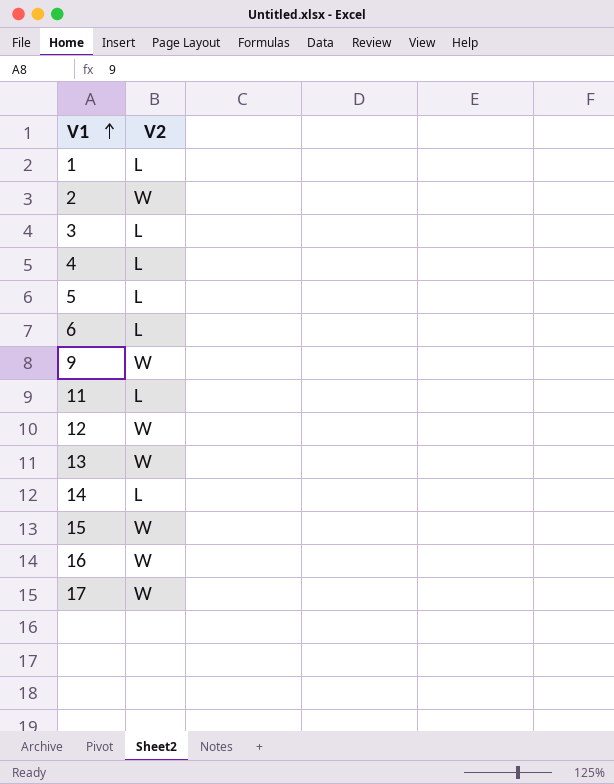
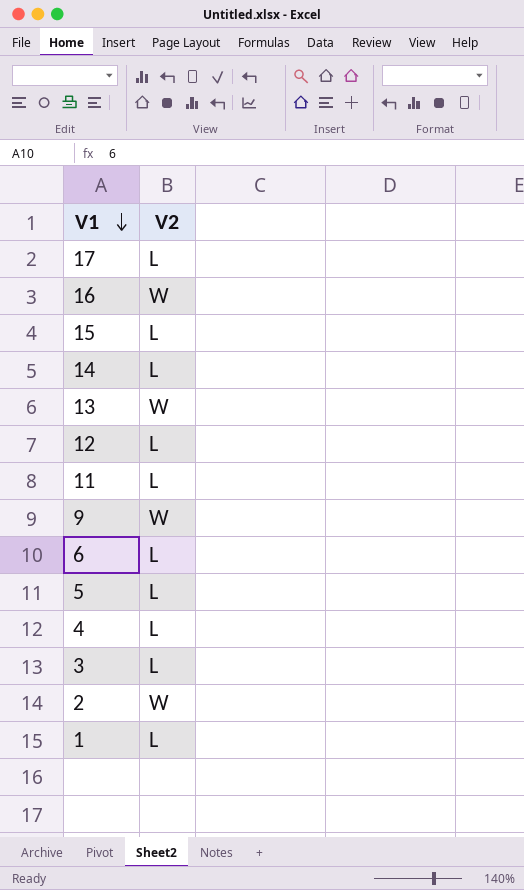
row order: V1 ascending -> V1 descending
17 | V2: W -> L
15 | V2: W -> L
12 | V2: W -> L

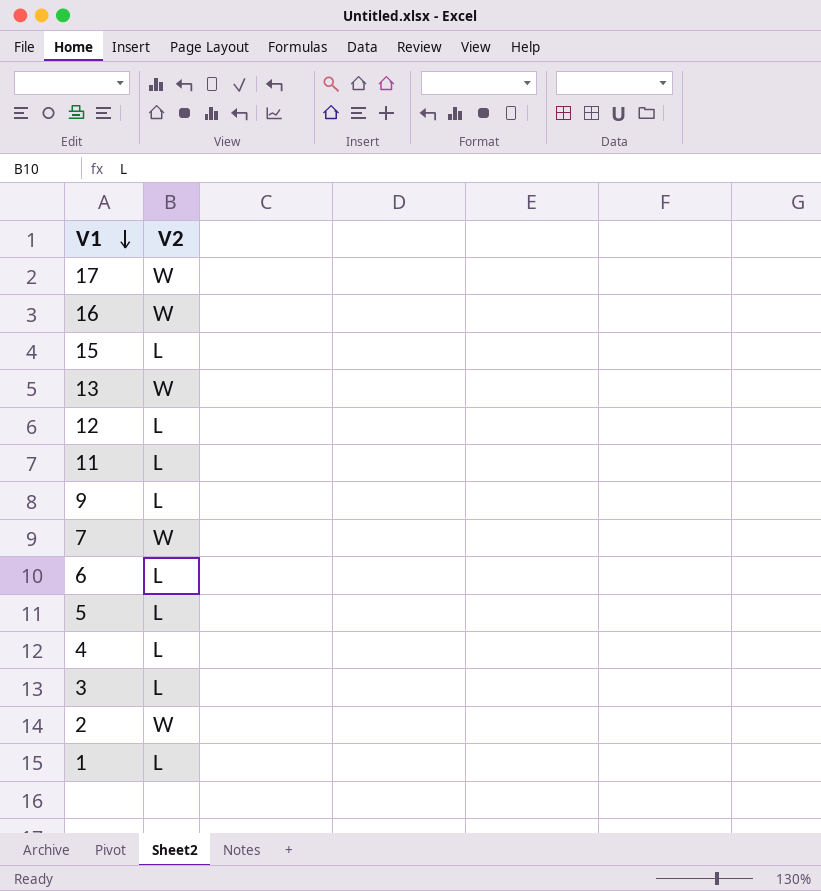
row 14: L -> none
17 | V2: L -> W
9 | V2: W -> L
row 7: none -> W

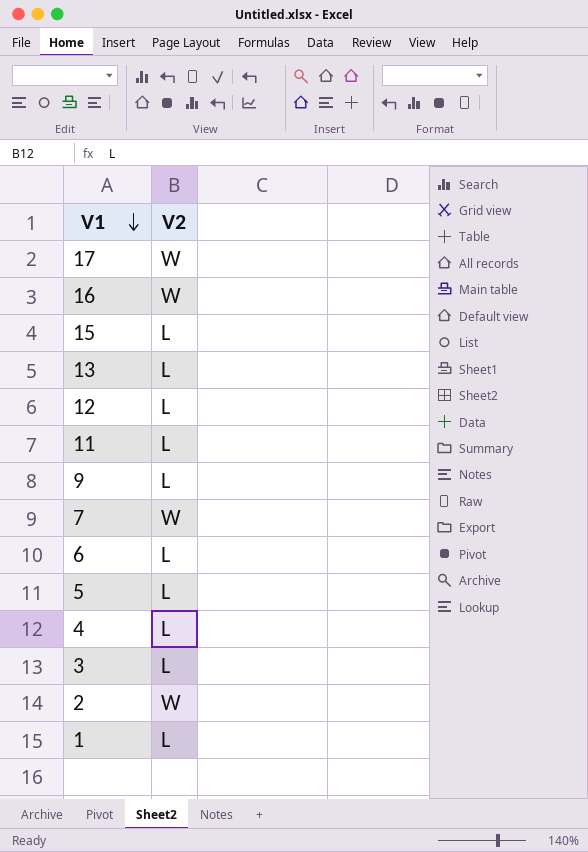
13 | V2: W -> L

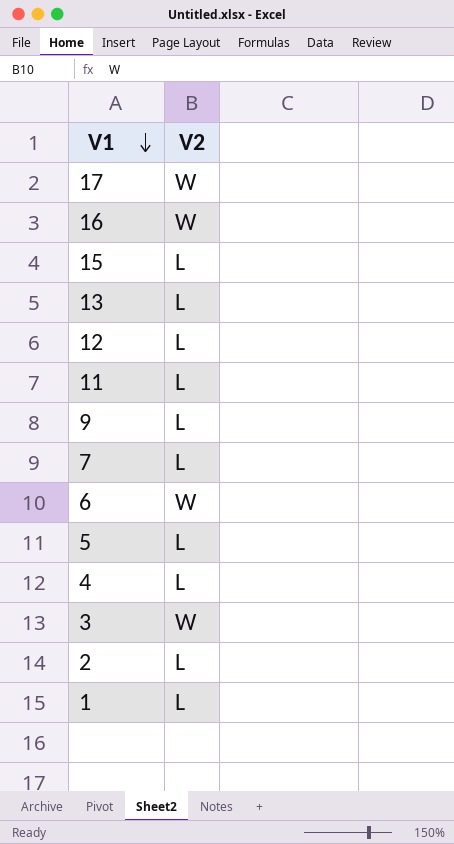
7 | V2: W -> L
6 | V2: L -> W
3 | V2: L -> W
2 | V2: W -> L

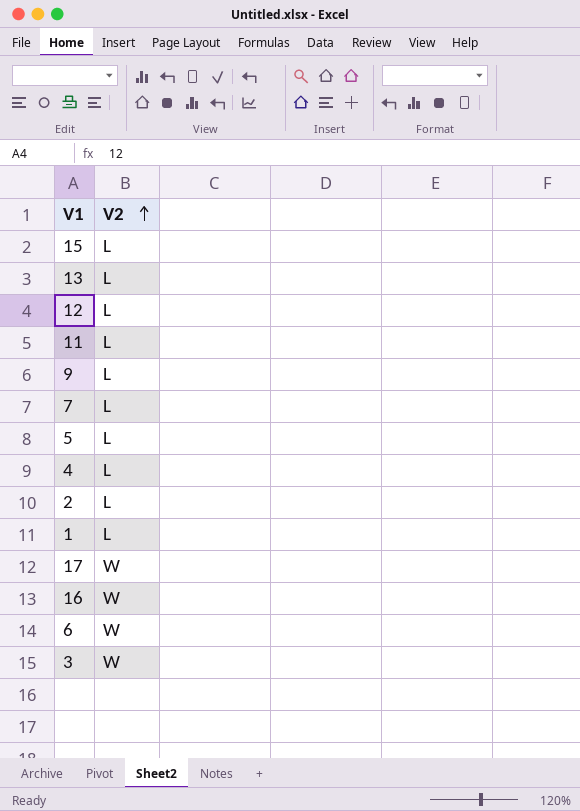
row order: V1 descending -> V2 ascending

